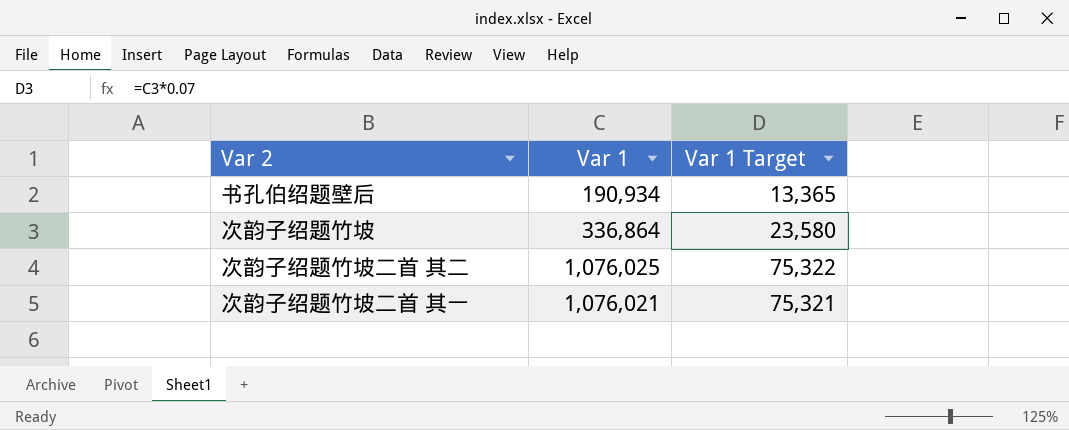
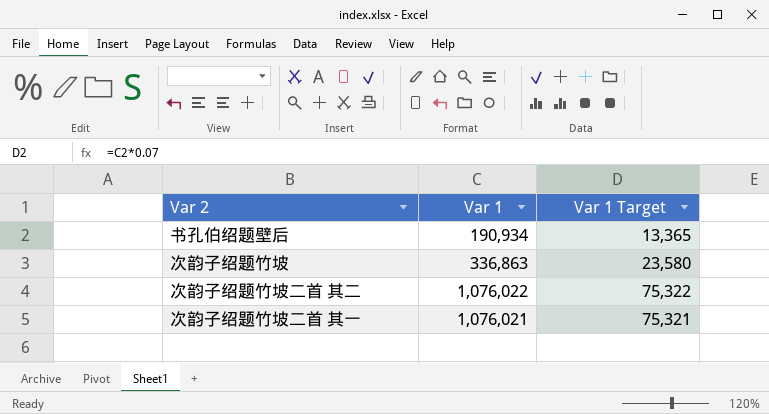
次韵子绍题竹坡 | Var 1: 336,864 -> 336,863
次韵子绍题竹坡二首 其二 | Var 1: 1,076,025 -> 1,076,022

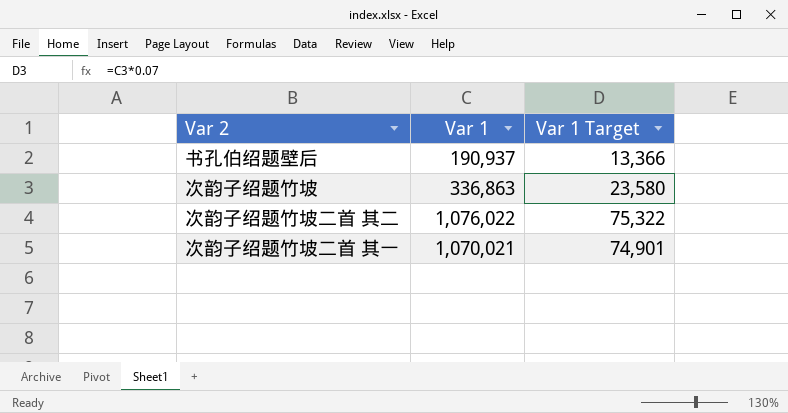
书孔伯绍题壁后 | Var 1: 190,934 -> 190,937
书孔伯绍题壁后 | Var 1 Target: 13,365 -> 13,366
次韵子绍题竹坡二首 其一 | Var 1: 1,076,021 -> 1,070,021
次韵子绍题竹坡二首 其一 | Var 1 Target: 75,321 -> 74,901

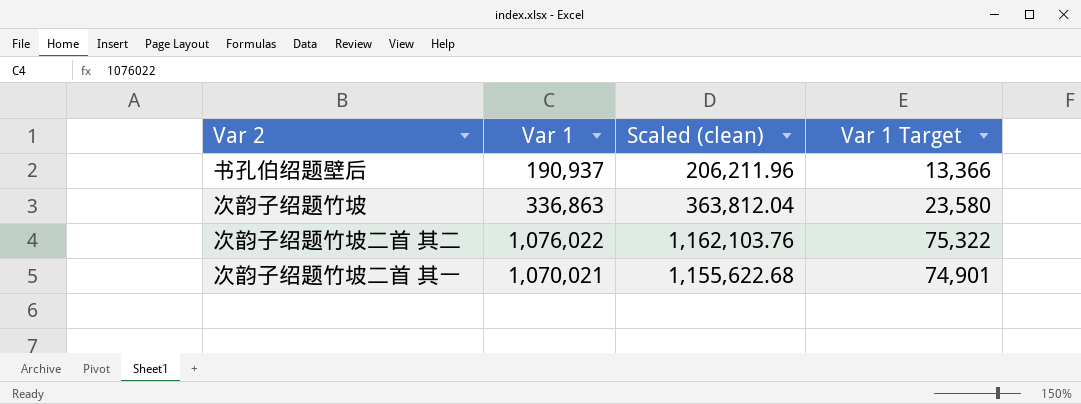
column Scaled (clean) | formula: none -> [Var 1] * 1.08

